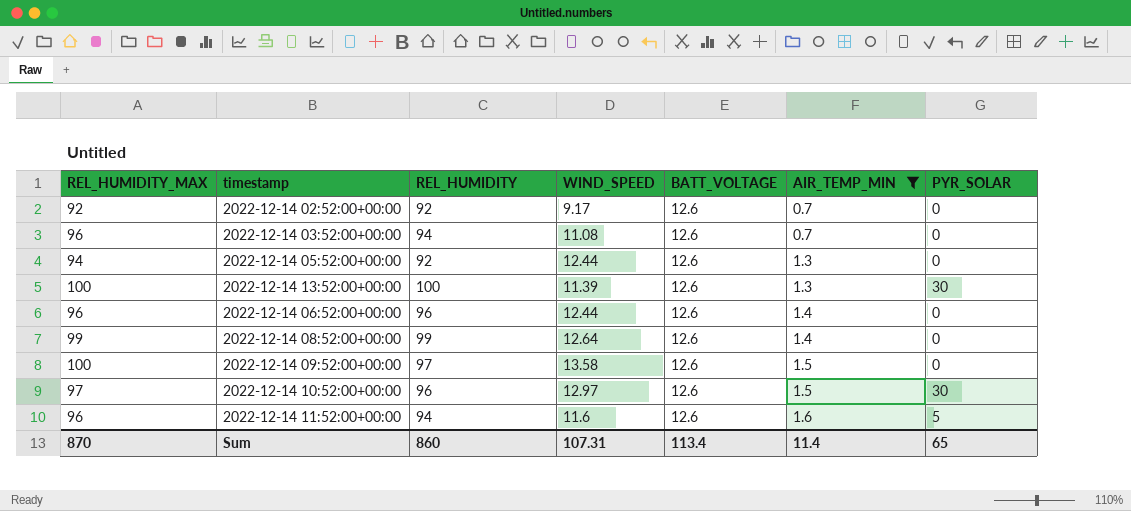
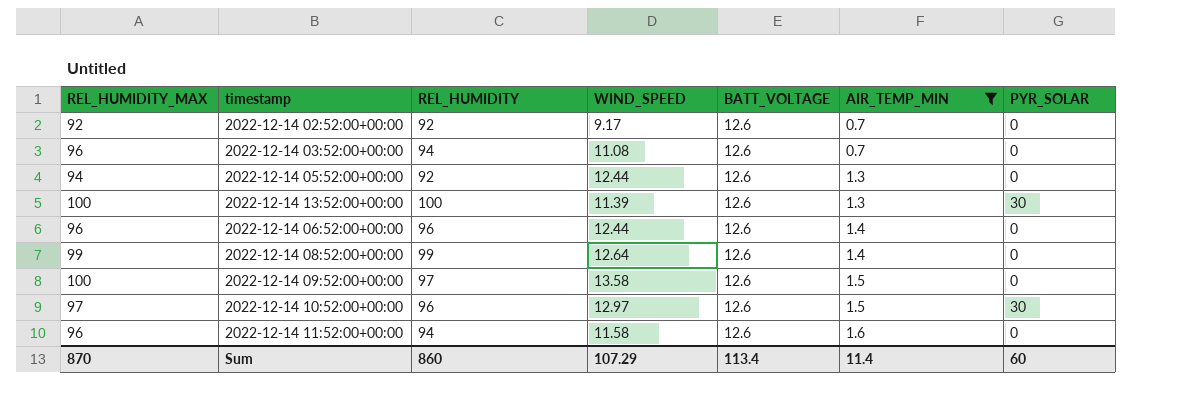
2022-12-14 11:52:00+00:00 | WIND_SPEED: 11.6 -> 11.58
2022-12-14 11:52:00+00:00 | PYR_SOLAR: 5 -> 0
Sum | WIND_SPEED: 107.31 -> 107.29
Sum | PYR_SOLAR: 65 -> 60

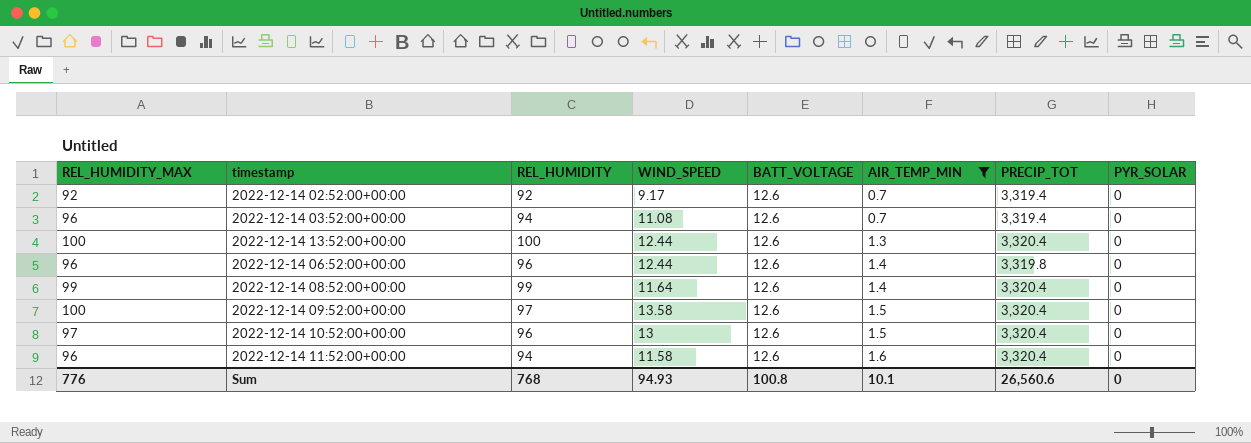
column PRECIP_TOT | position: none -> 7
row 2022-12-14 05:52:00+00:00: 94 | 92 | 12.44 | 12.6 | 1.3 | 0 -> none
2022-12-14 13:52:00+00:00 | WIND_SPEED: 11.39 -> 12.44
2022-12-14 13:52:00+00:00 | PYR_SOLAR: 30 -> 0
2022-12-14 08:52:00+00:00 | WIND_SPEED: 12.64 -> 11.64
2022-12-14 10:52:00+00:00 | WIND_SPEED: 12.97 -> 13
2022-12-14 10:52:00+00:00 | PYR_SOLAR: 30 -> 0
Sum | REL_HUMIDITY_MAX: 870 -> 776
Sum | REL_HUMIDITY: 860 -> 768
Sum | WIND_SPEED: 107.29 -> 94.93
Sum | BATT_VOLTAGE: 113.4 -> 100.8
Sum | AIR_TEMP_MIN: 11.4 -> 10.1
Sum | PYR_SOLAR: 60 -> 0

